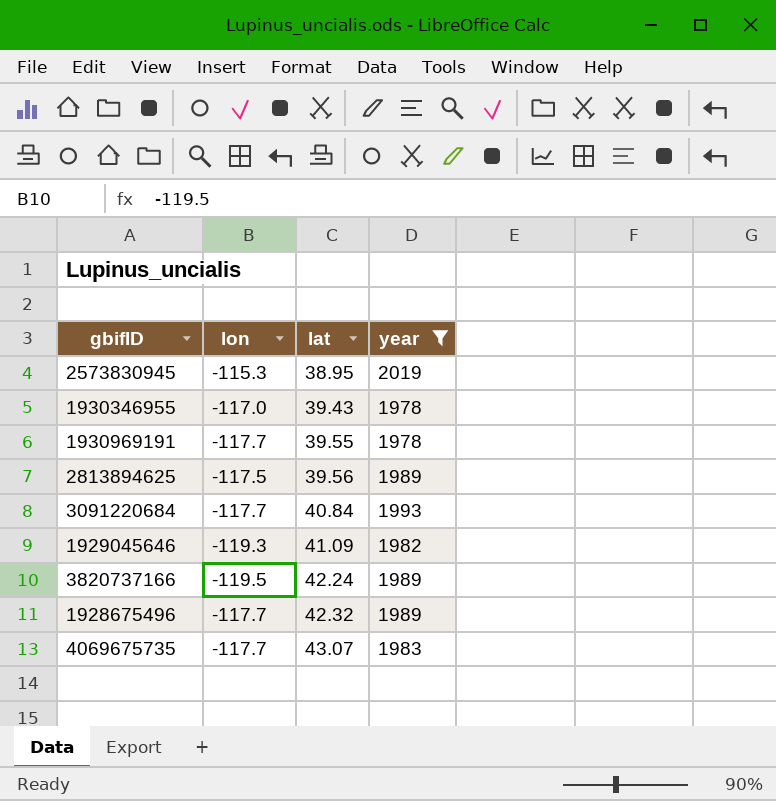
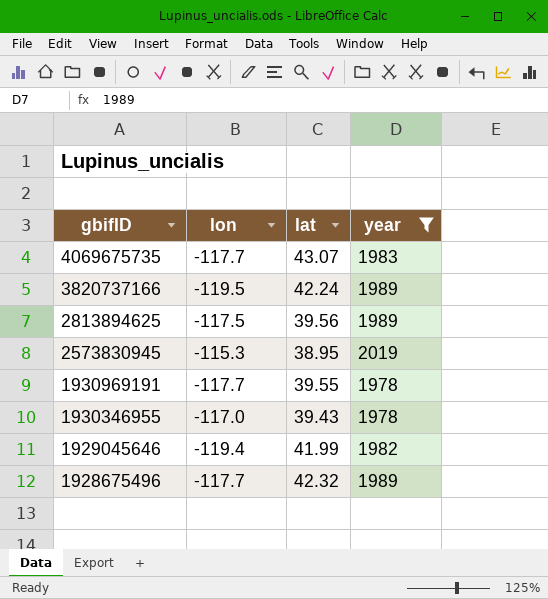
row order: lat ascending -> gbifID descending
row 3091220684: -117.7 | 40.84 | 1993 -> none
1929045646 | lon: -119.3 -> -119.4
1929045646 | lat: 41.09 -> 41.99

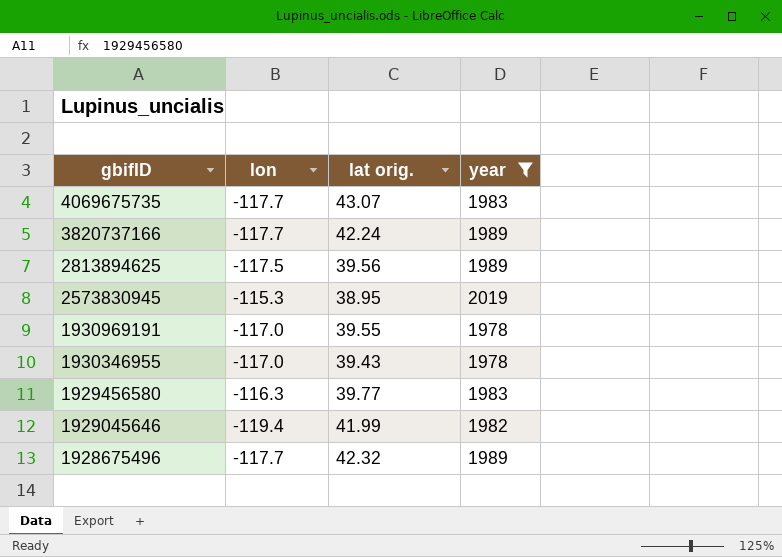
column name: lat -> lat orig.
3820737166 | lon: -119.5 -> -117.7
1930969191 | lon: -117.7 -> -117.0
row 1929456580: none -> -116.3 | 39.77 | 1983

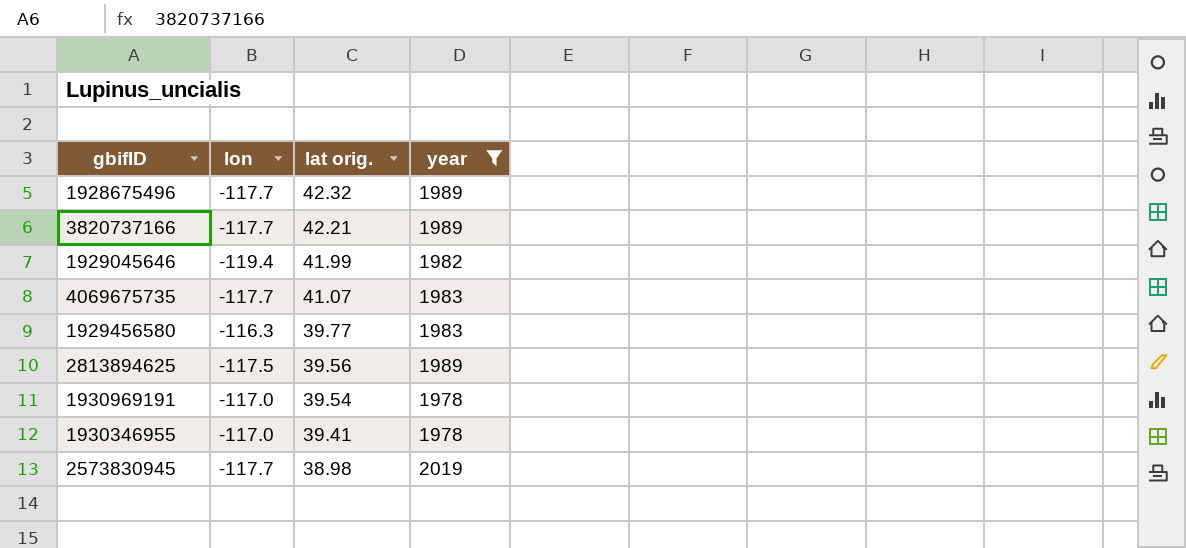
row order: gbifID descending -> lat orig. descending
3820737166 | lat orig.: 42.24 -> 42.21
4069675735 | lat orig.: 43.07 -> 41.07
1930969191 | lat orig.: 39.55 -> 39.54
1930346955 | lat orig.: 39.43 -> 39.41
2573830945 | lon: -115.3 -> -117.7
2573830945 | lat orig.: 38.95 -> 38.98

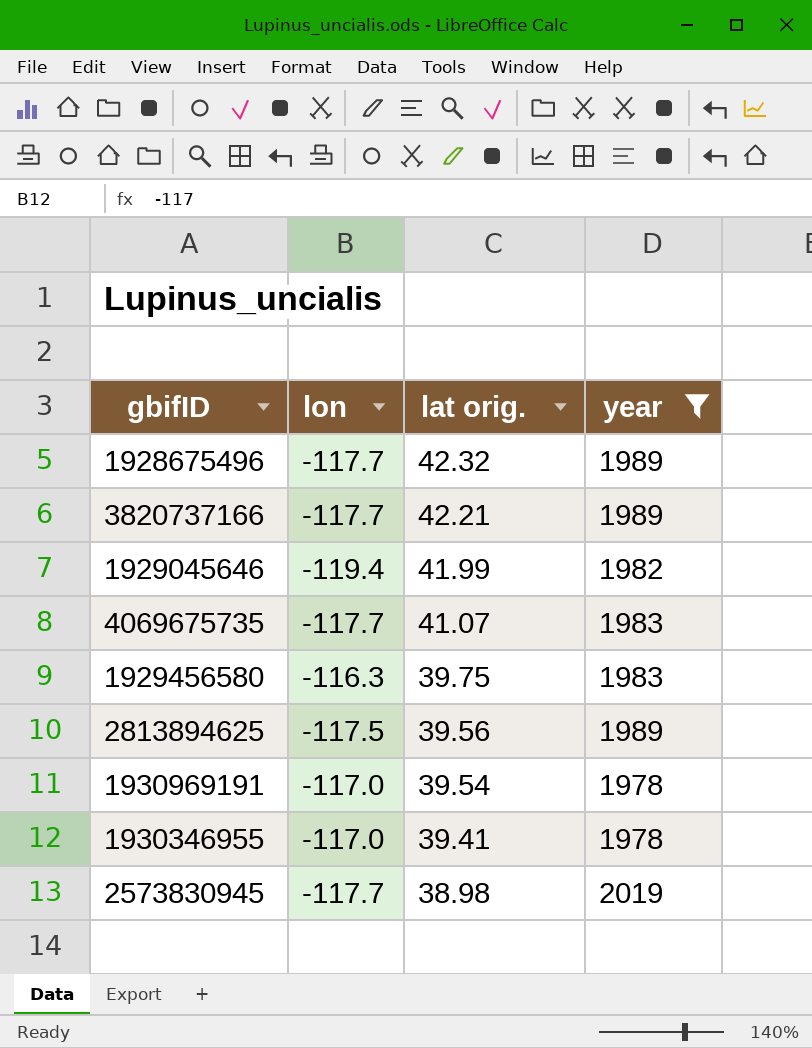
1929456580 | lat orig.: 39.77 -> 39.75

